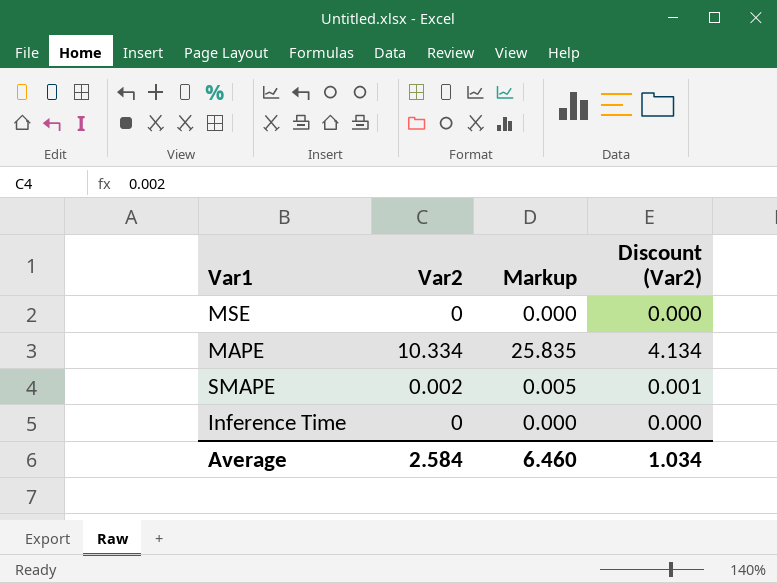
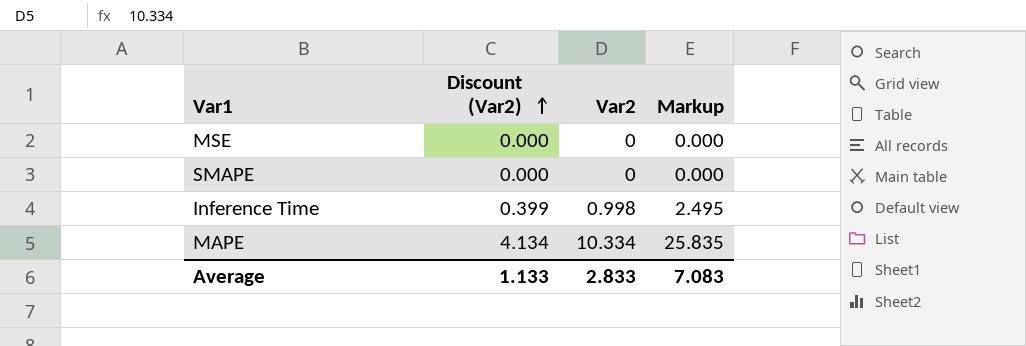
row order: none -> Discount (Var2) ascending
column Discount (Var2) | position: 4 -> 2
SMAPE | Discount (Var2): 0.001 -> 0.000
SMAPE | Var2: 0.002 -> 0
SMAPE | Markup: 0.005 -> 0.000
Inference Time | Discount (Var2): 0.000 -> 0.399
Inference Time | Var2: 0 -> 0.998
Inference Time | Markup: 0.000 -> 2.495
Average | Discount (Var2): 1.034 -> 1.133
Average | Var2: 2.584 -> 2.833
Average | Markup: 6.460 -> 7.083

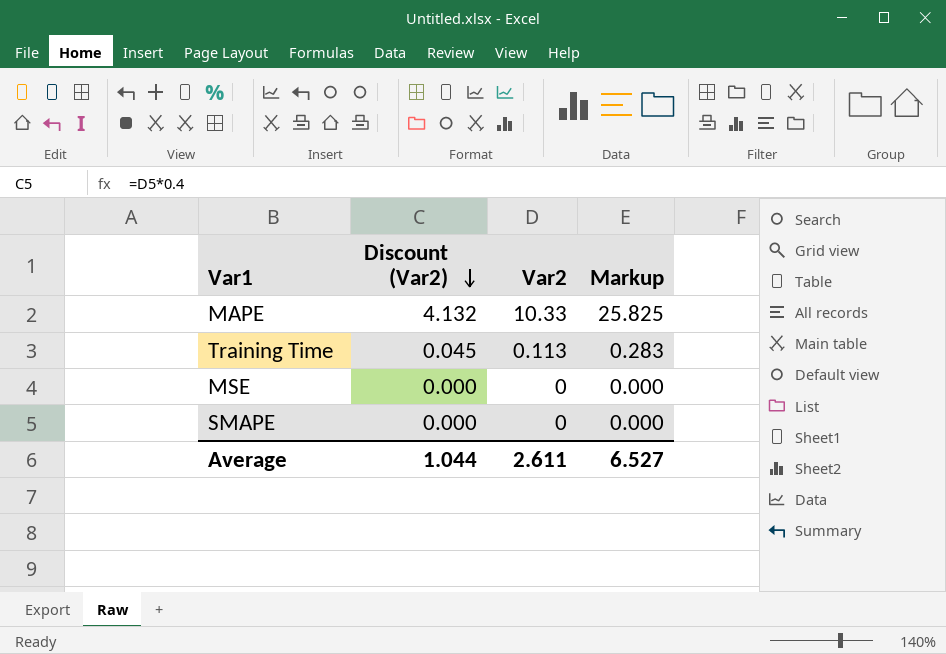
row order: Discount (Var2) ascending -> Discount (Var2) descending
row Inference Time: 0.399 | 0.998 | 2.495 -> none
MAPE | Discount (Var2): 4.134 -> 4.132
MAPE | Var2: 10.334 -> 10.33
MAPE | Markup: 25.835 -> 25.825
row Training Time: none -> 0.045 | 0.113 | 0.283
Average | Discount (Var2): 1.133 -> 1.044
Average | Var2: 2.833 -> 2.611
Average | Markup: 7.083 -> 6.527

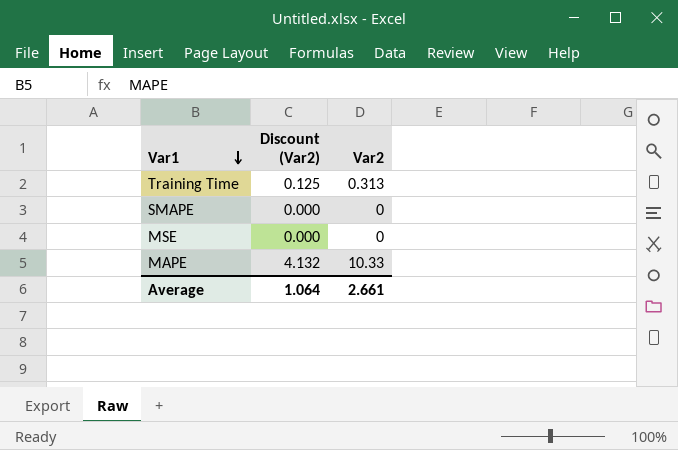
row order: Discount (Var2) descending -> Var1 descending
column Markup | formula: [Var2] * 2.5 -> none
Training Time | Discount (Var2): 0.045 -> 0.125
Training Time | Var2: 0.113 -> 0.313
Average | Discount (Var2): 1.044 -> 1.064
Average | Var2: 2.611 -> 2.661

